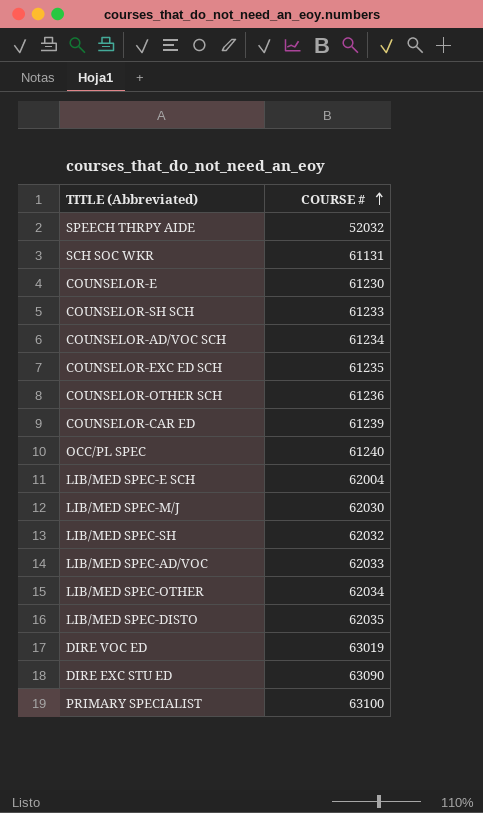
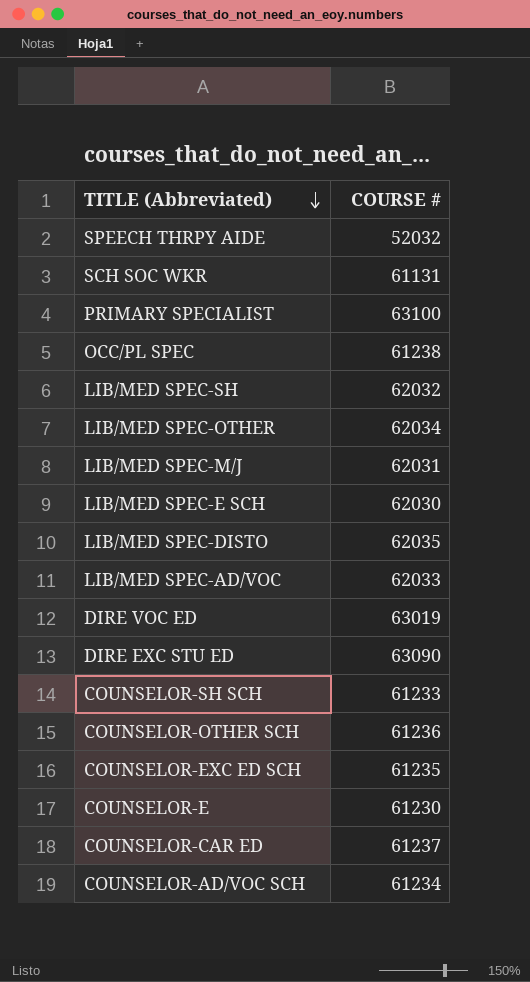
row order: COURSE # ascending -> TITLE (Abbreviated) descending
OCC/PL SPEC | COURSE #: 61240 -> 61238
LIB/MED SPEC-M/J | COURSE #: 62030 -> 62031
LIB/MED SPEC-E SCH | COURSE #: 62004 -> 62030
COUNSELOR-CAR ED | COURSE #: 61239 -> 61237

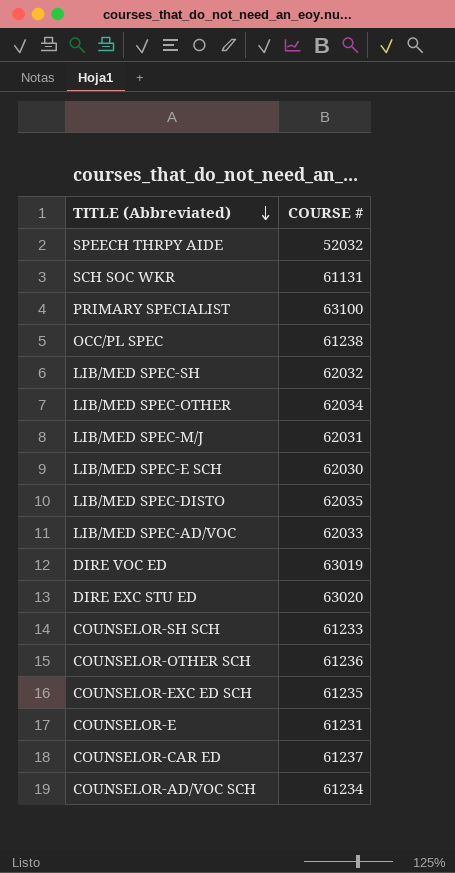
DIRE EXC STU ED | COURSE #: 63090 -> 63020
COUNSELOR-E | COURSE #: 61230 -> 61231

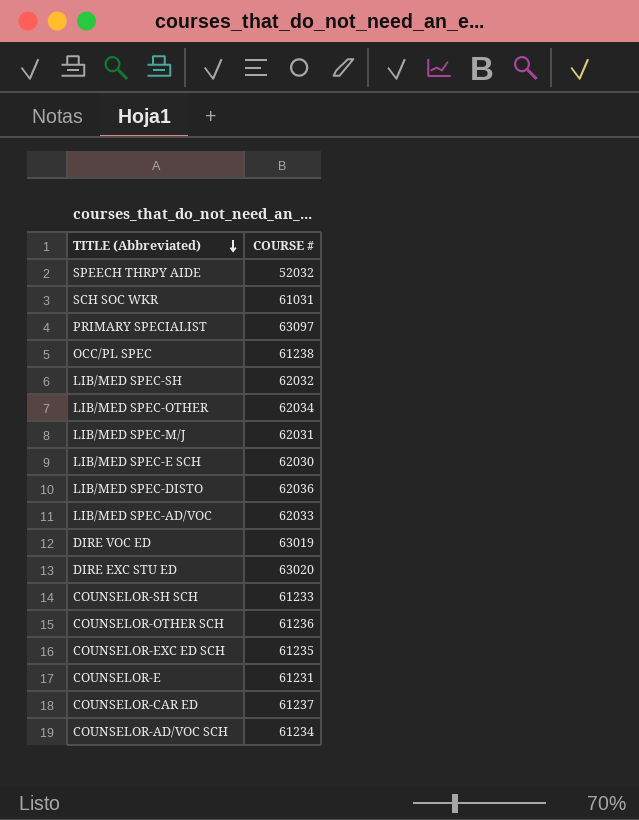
SCH SOC WKR | COURSE #: 61131 -> 61031
PRIMARY SPECIALIST | COURSE #: 63100 -> 63097
LIB/MED SPEC-DISTO | COURSE #: 62035 -> 62036

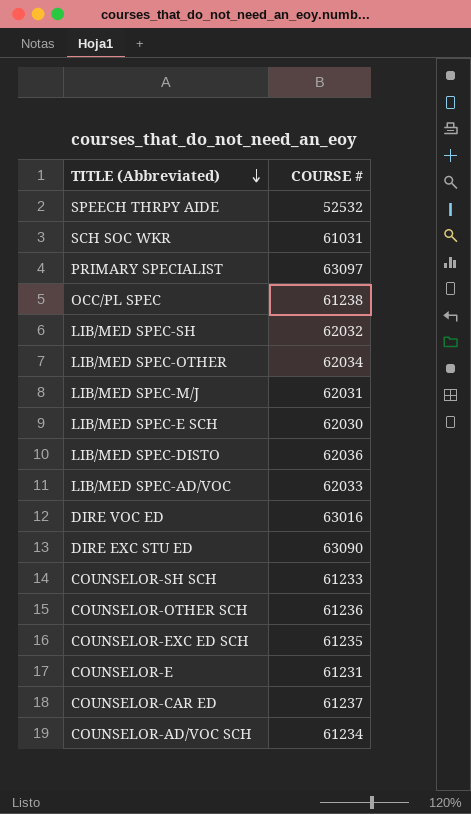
SPEECH THRPY AIDE | COURSE #: 52032 -> 52532
DIRE VOC ED | COURSE #: 63019 -> 63016
DIRE EXC STU ED | COURSE #: 63020 -> 63090

